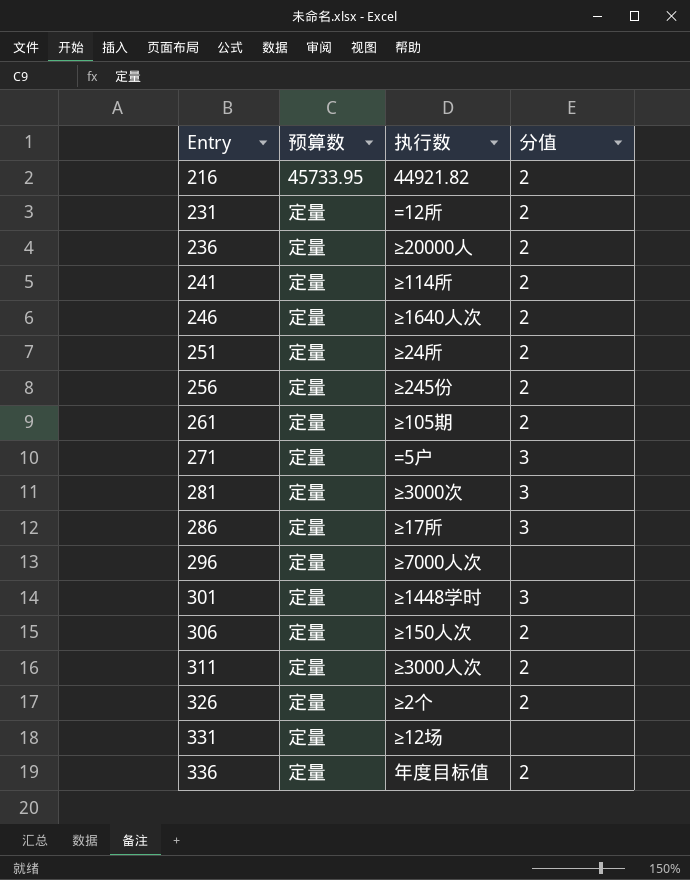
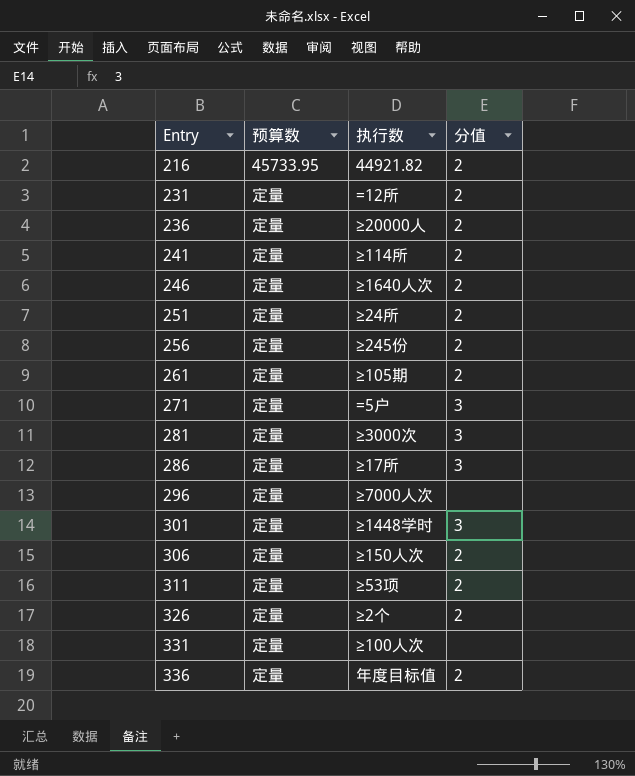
311 | 执行数: ≥3000人次 -> ≥53项
331 | 执行数: ≥12场 -> ≥100人次

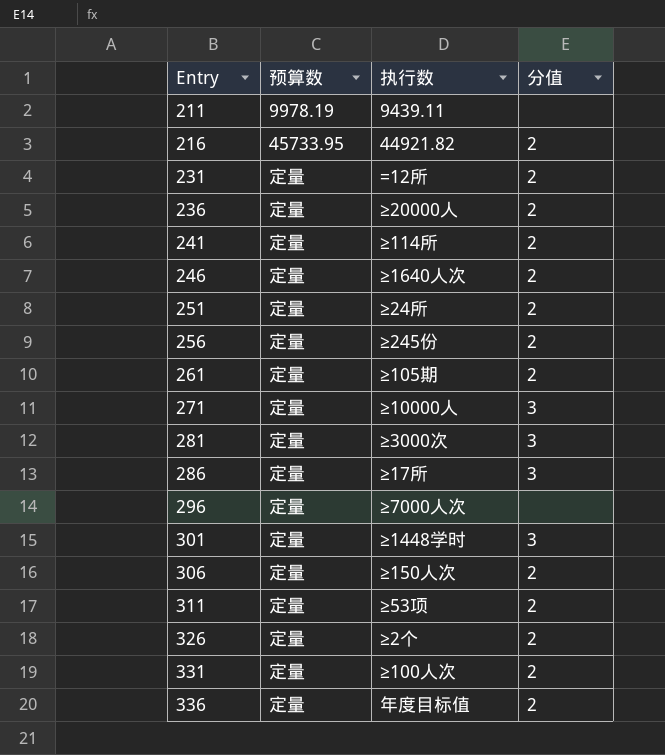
row 211: none -> 9978.19 | 9439.11 | none
271 | 执行数: =5户 -> ≥10000人
331 | 分值: none -> 2

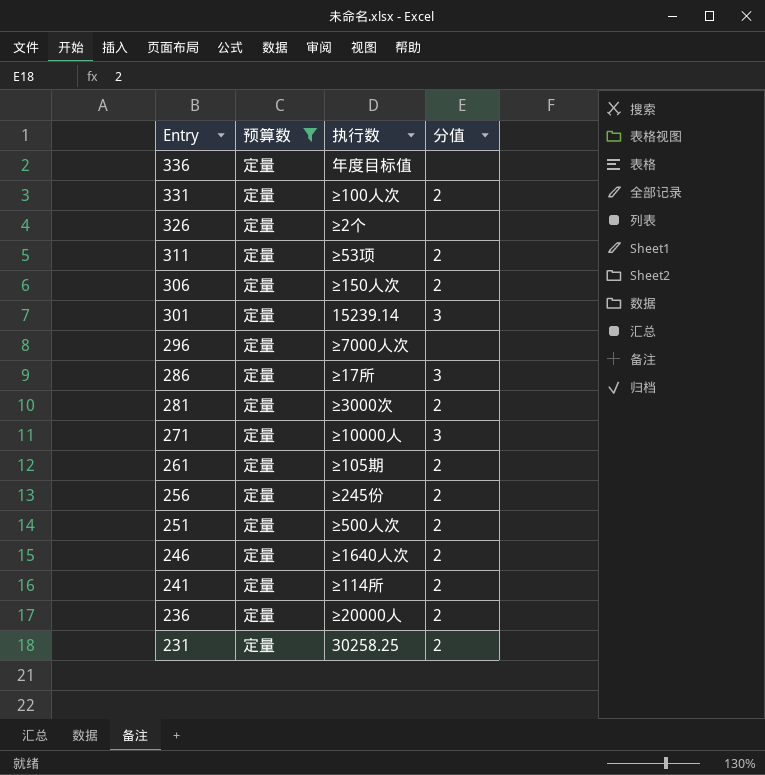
filter: none -> 预算数 = 定量
row order: Entry ascending -> Entry descending
336 | 分值: 2 -> none
326 | 分值: 2 -> none
301 | 执行数: ≥1448学时 -> 15239.14
281 | 分值: 3 -> 2
251 | 执行数: ≥24所 -> ≥500人次
231 | 执行数: =12所 -> 30258.25

